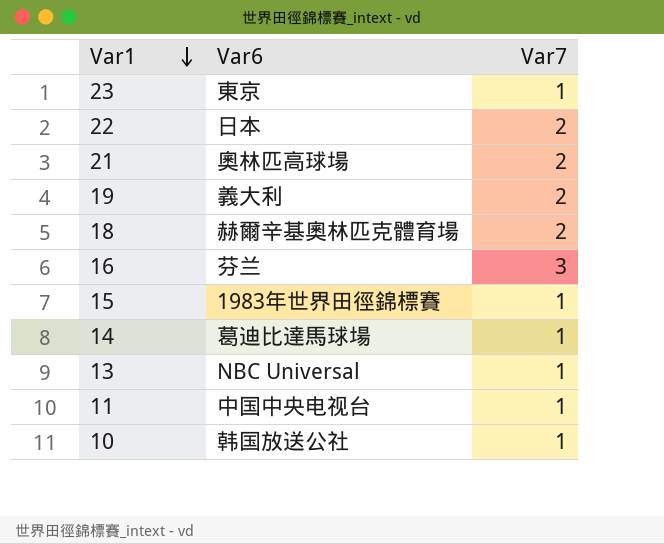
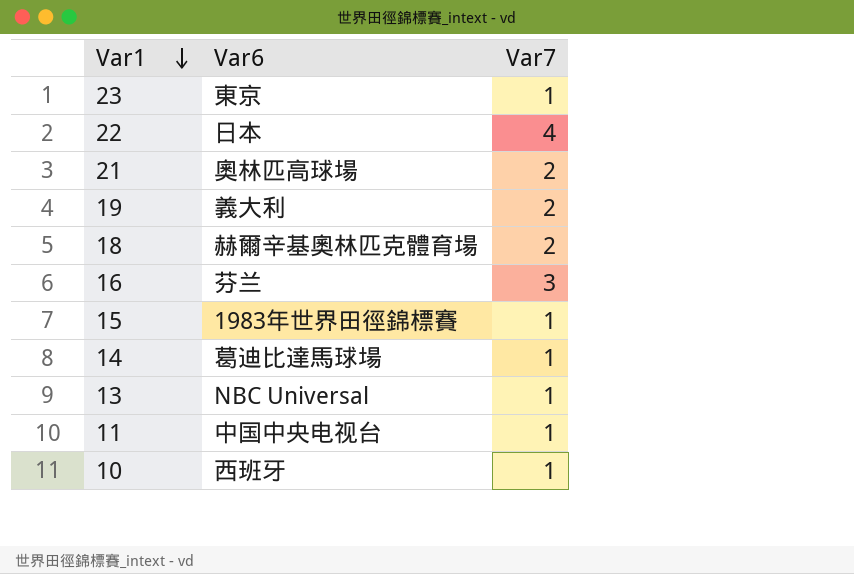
22 | Var7: 2 -> 4
10 | Var6: 韩国放送公社 -> 西班牙

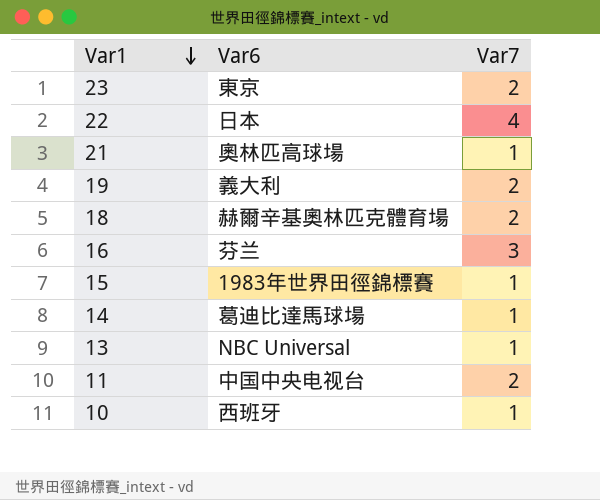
23 | Var7: 1 -> 2
21 | Var7: 2 -> 1
11 | Var7: 1 -> 2

